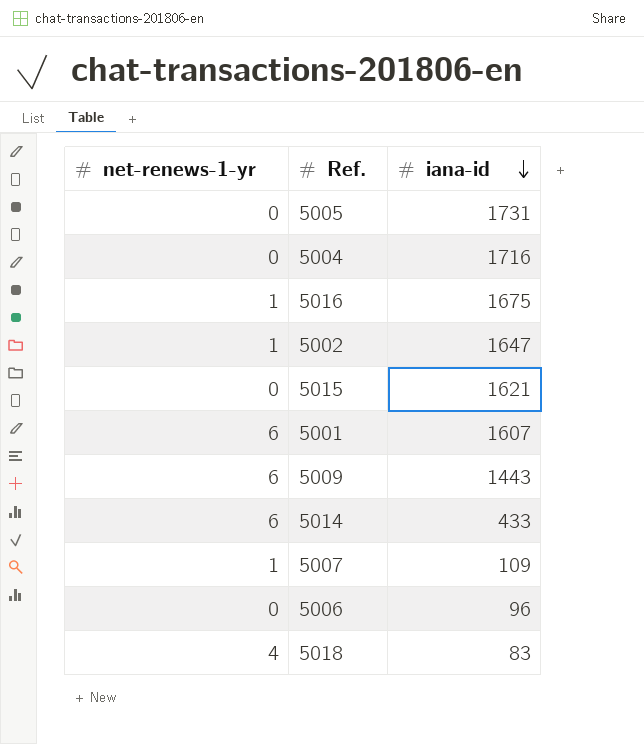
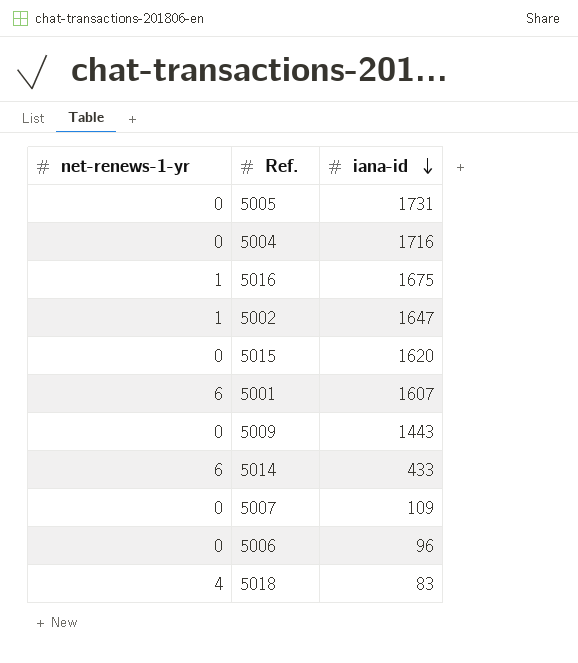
5015 | iana-id: 1621 -> 1620
5009 | net-renews-1-yr: 6 -> 0
5007 | net-renews-1-yr: 1 -> 0

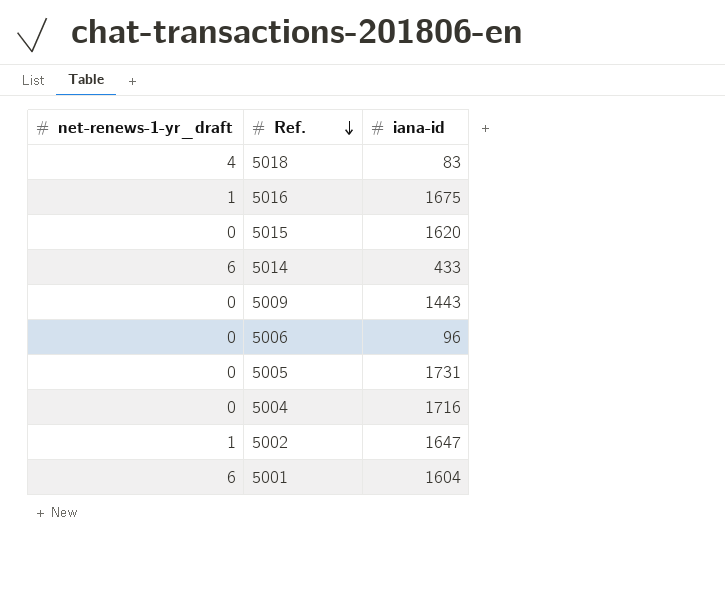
row order: iana-id descending -> Ref. descending
column name: net-renews-1-yr -> net-renews-1-yr_draft
row 5007: 0 | 109 -> none
5001 | iana-id: 1607 -> 1604

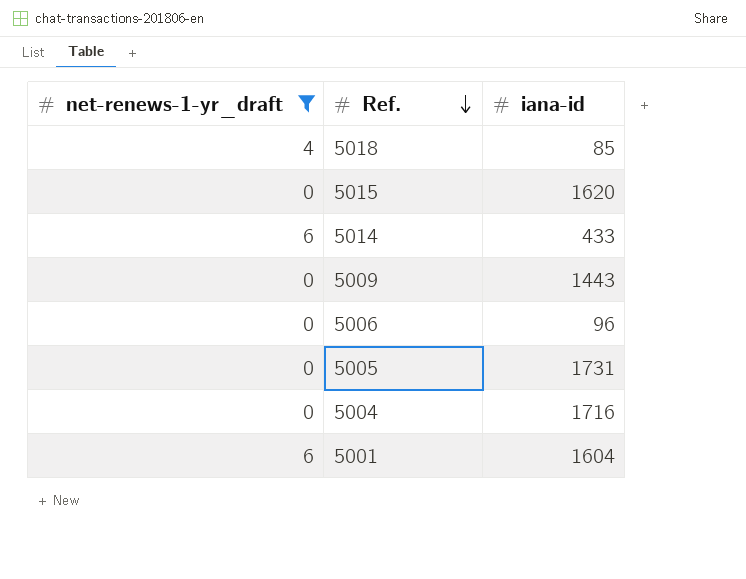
filter: none -> net-renews-1-yr_draft != 1
5018 | iana-id: 83 -> 85

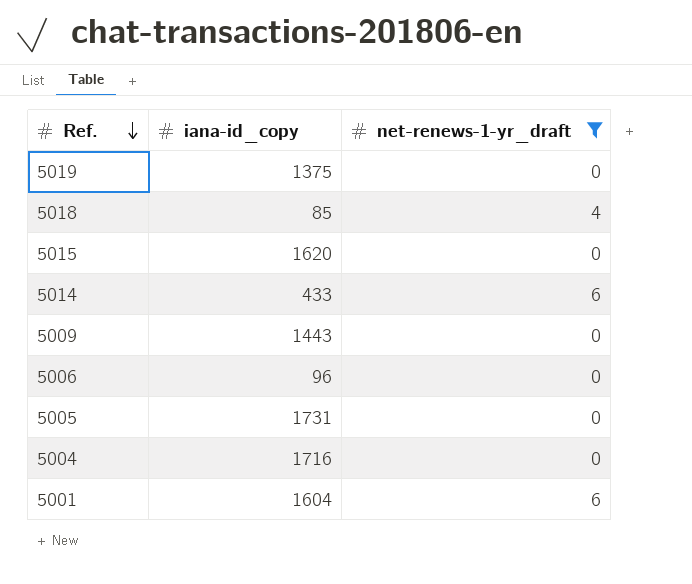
column name: iana-id -> iana-id_copy
column net-renews-1-yr_draft | position: 1 -> 3
row 5019: none -> 1375 | 0

